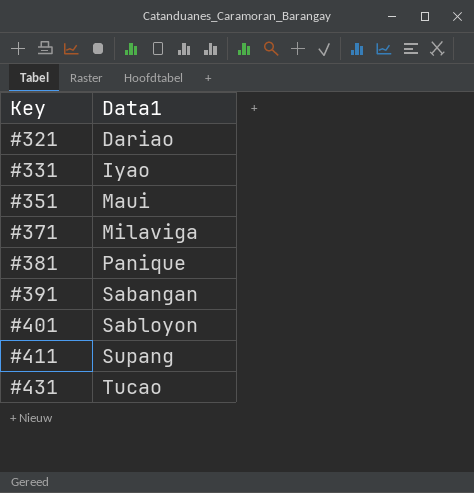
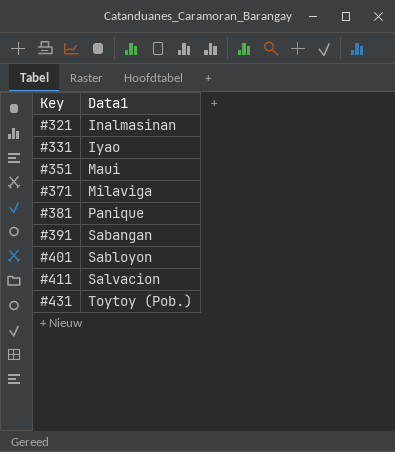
#321 | Data1: Dariao -> Inalmasinan
#411 | Data1: Supang -> Salvacion
#431 | Data1: Tucao -> Toytoy (Pob.)

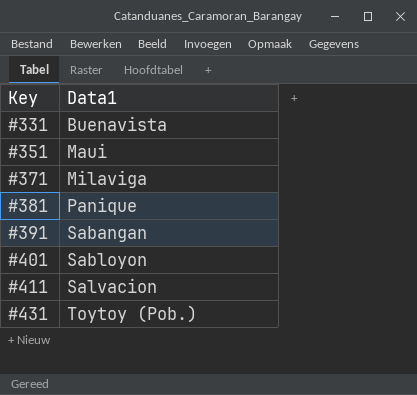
row #321: Inalmasinan -> none
#331 | Data1: Iyao -> Buenavista

